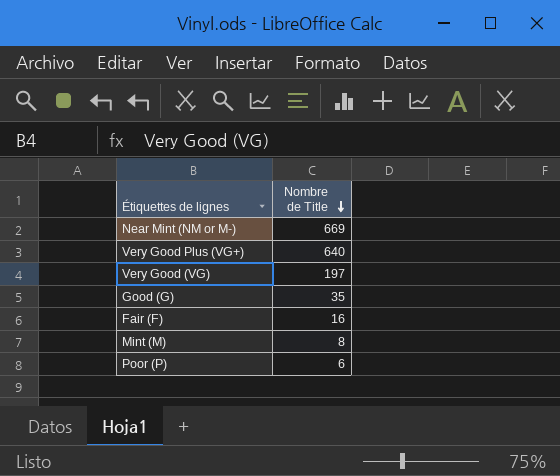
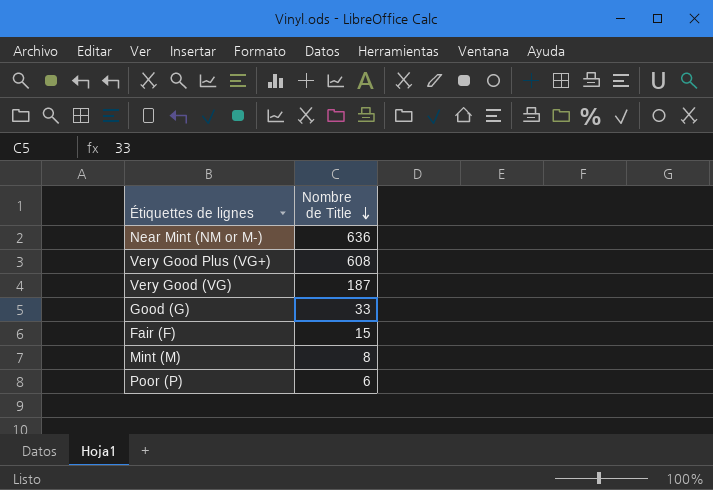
Near Mint (NM or M-) | Nombre de Title: 669 -> 636
Very Good Plus (VG+) | Nombre de Title: 640 -> 608
Very Good (VG) | Nombre de Title: 197 -> 187
Good (G) | Nombre de Title: 35 -> 33
Fair (F) | Nombre de Title: 16 -> 15

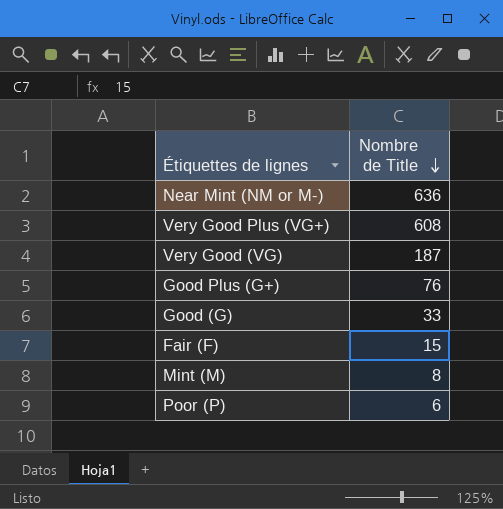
row Good Plus (G+): none -> 76

